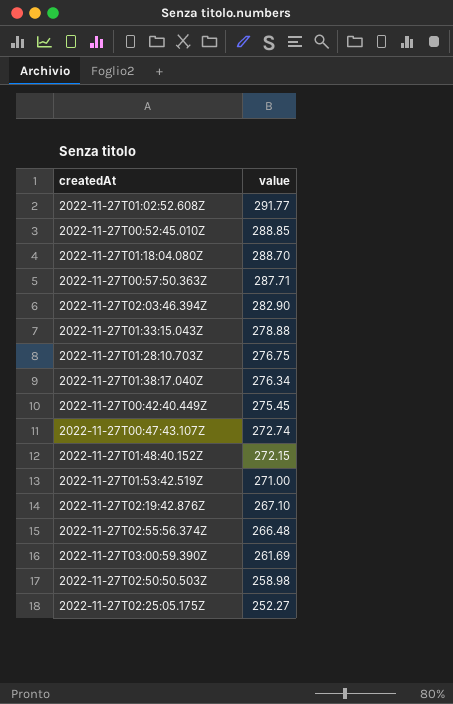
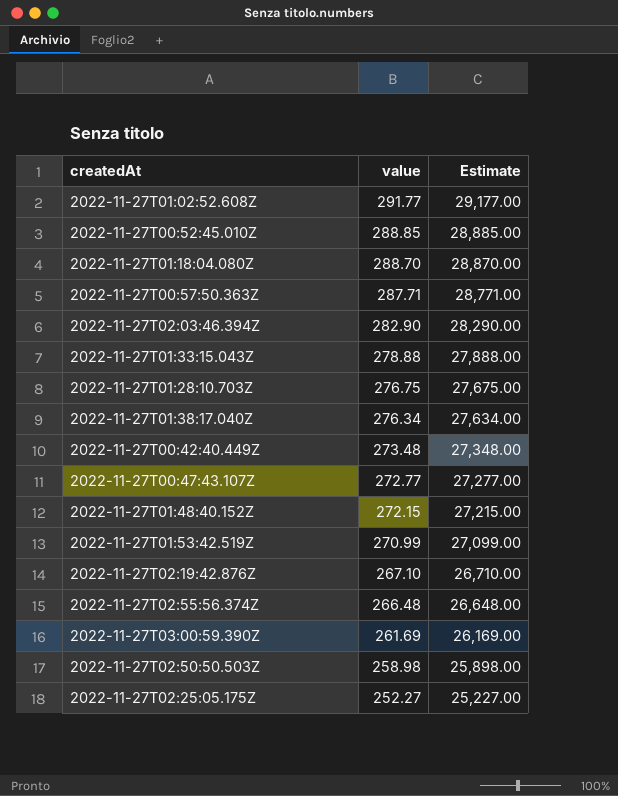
column Estimate | formula: none -> [value] * 100
2022-11-27T00:42:40.449Z | value: 275.45 -> 273.48
2022-11-27T00:47:43.107Z | value: 272.74 -> 272.77
2022-11-27T01:53:42.519Z | value: 271.00 -> 270.99

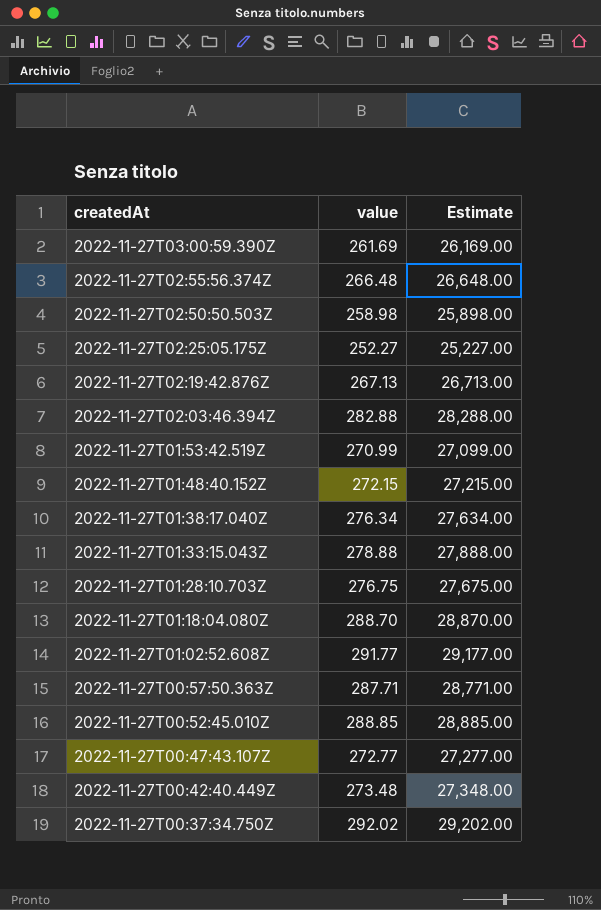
row order: value descending -> createdAt descending
2022-11-27T02:19:42.876Z | value: 267.10 -> 267.13
2022-11-27T02:19:42.876Z | Estimate: 26,710.00 -> 26,713.00
2022-11-27T02:03:46.394Z | value: 282.90 -> 282.88
2022-11-27T02:03:46.394Z | Estimate: 28,290.00 -> 28,288.00
row 2022-11-27T00:37:34.750Z: none -> 292.02 | 29,202.00

